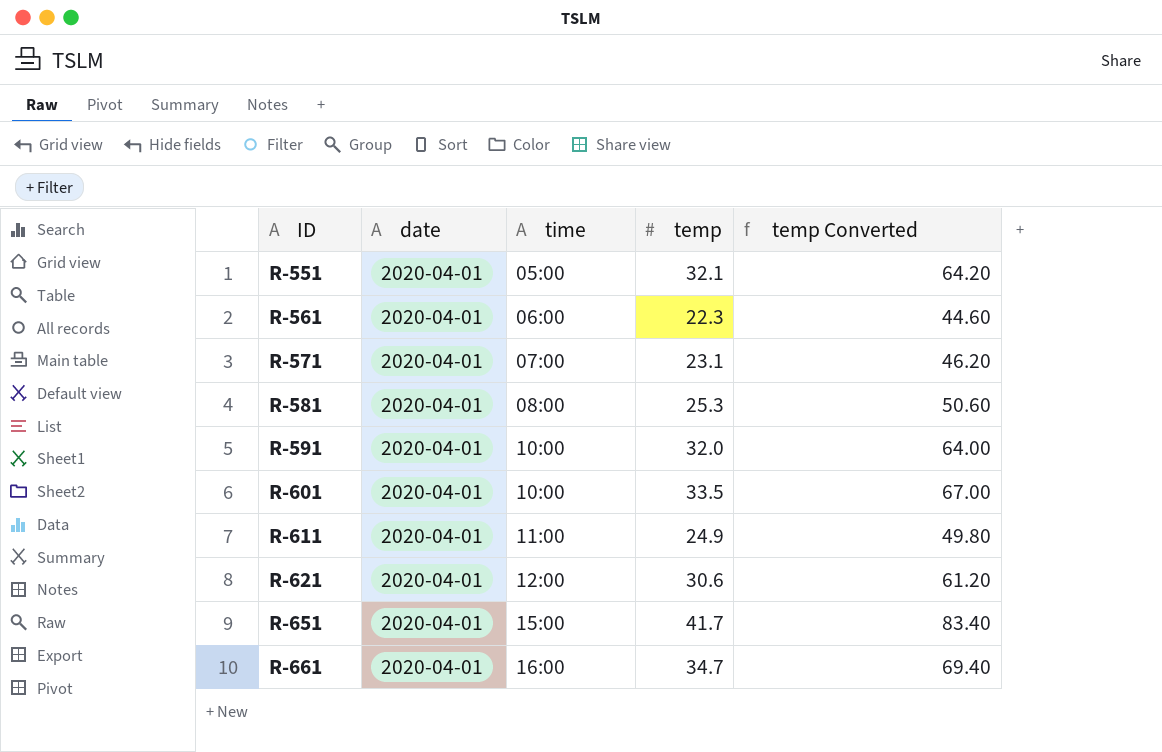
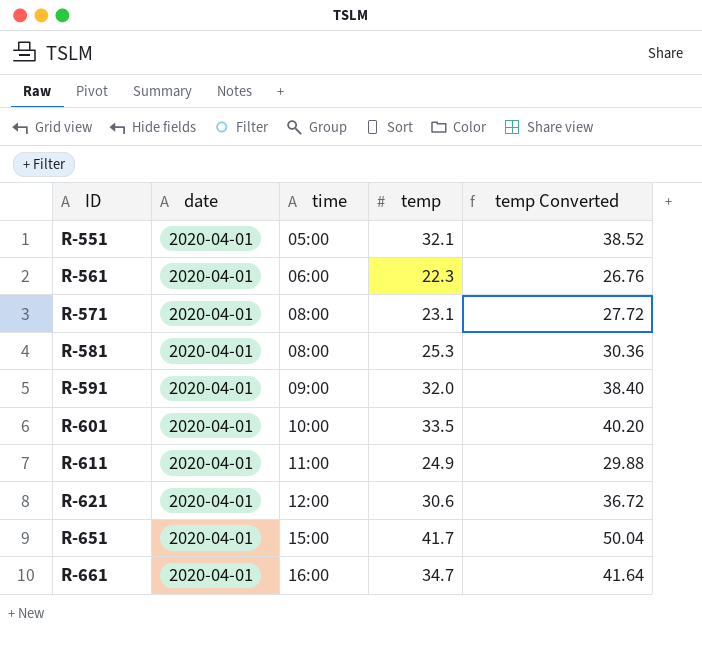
column temp Converted | formula: [temp] * 2 -> [temp] * 1.2
R-571 | time: 07:00 -> 08:00
R-591 | time: 10:00 -> 09:00

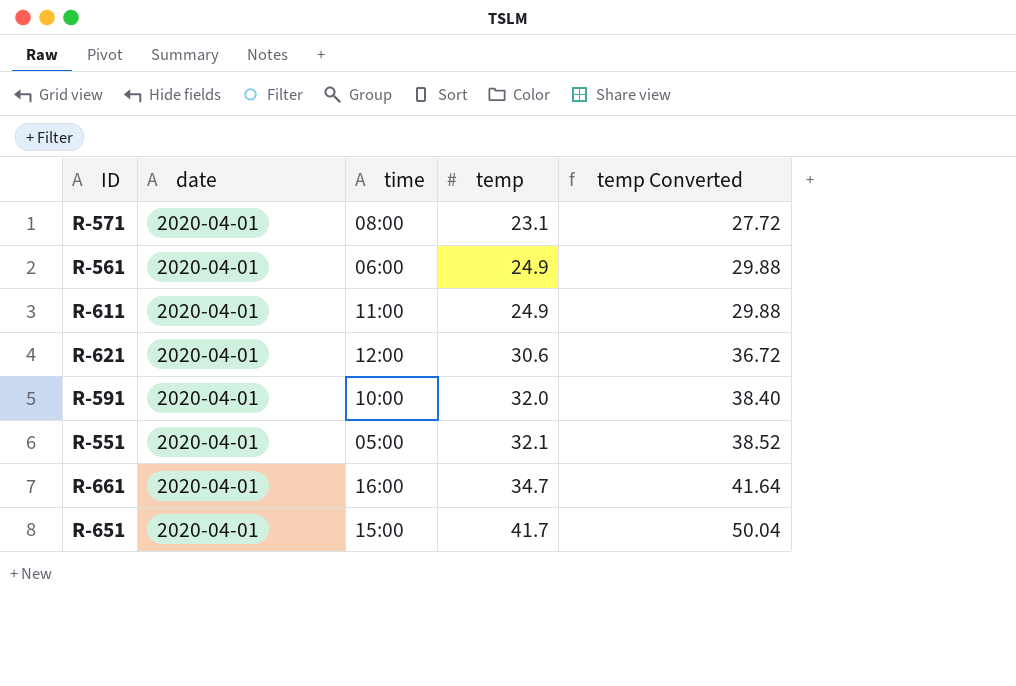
row order: ID ascending -> temp ascending
row R-581: 2020-04-01 | 08:00 | 25.3 | 30.36 -> none
row R-601: 2020-04-01 | 10:00 | 33.5 | 40.20 -> none
R-561 | temp: 22.3 -> 24.9
R-561 | temp Converted: 26.76 -> 29.88
R-591 | time: 09:00 -> 10:00

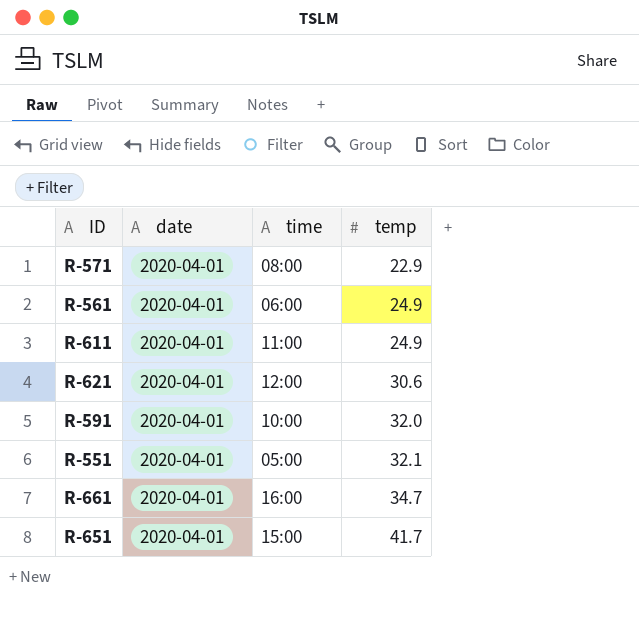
column temp Converted | formula: [temp] * 1.2 -> none
R-571 | temp: 23.1 -> 22.9

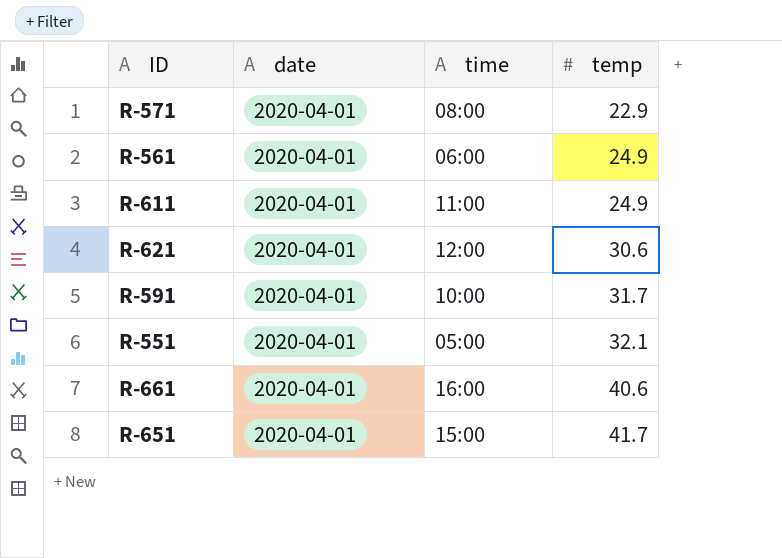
R-591 | temp: 32.0 -> 31.7
R-661 | temp: 34.7 -> 40.6

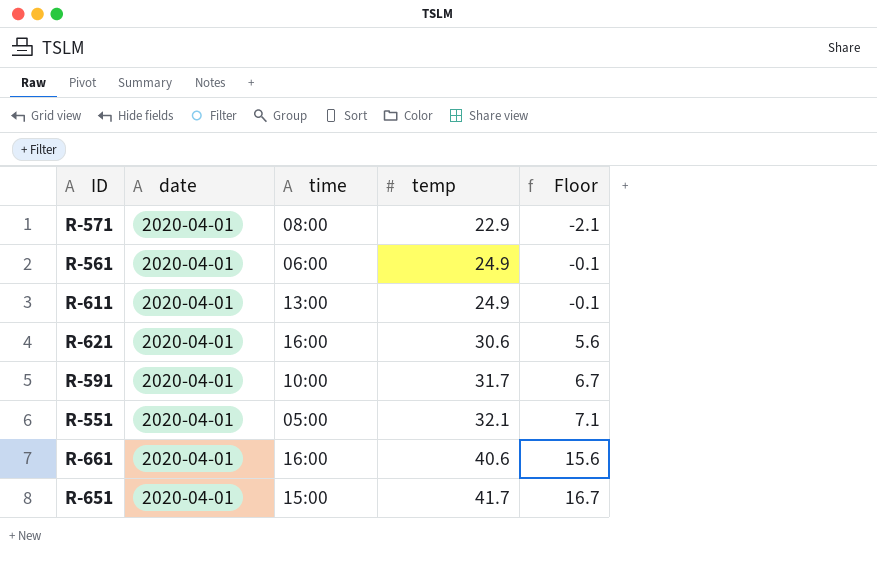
column Floor | formula: none -> [temp] - 25
R-611 | time: 11:00 -> 13:00
R-621 | time: 12:00 -> 16:00

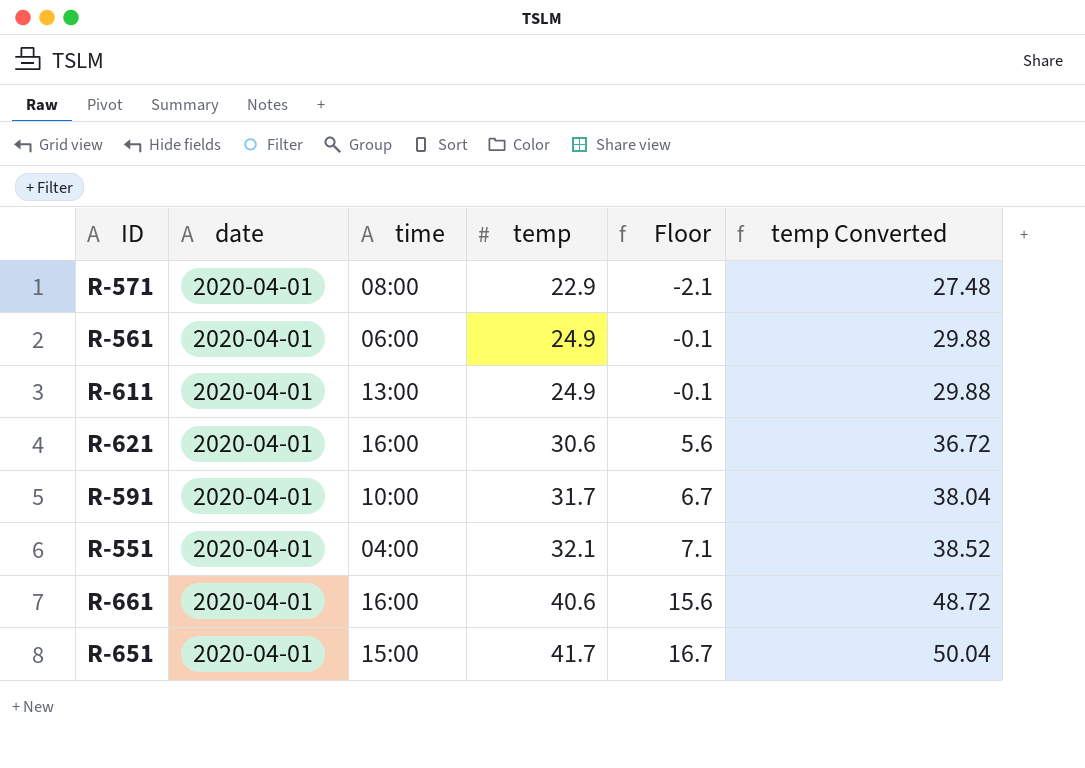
column temp Converted | formula: none -> [temp] * 1.2
R-551 | time: 05:00 -> 04:00

